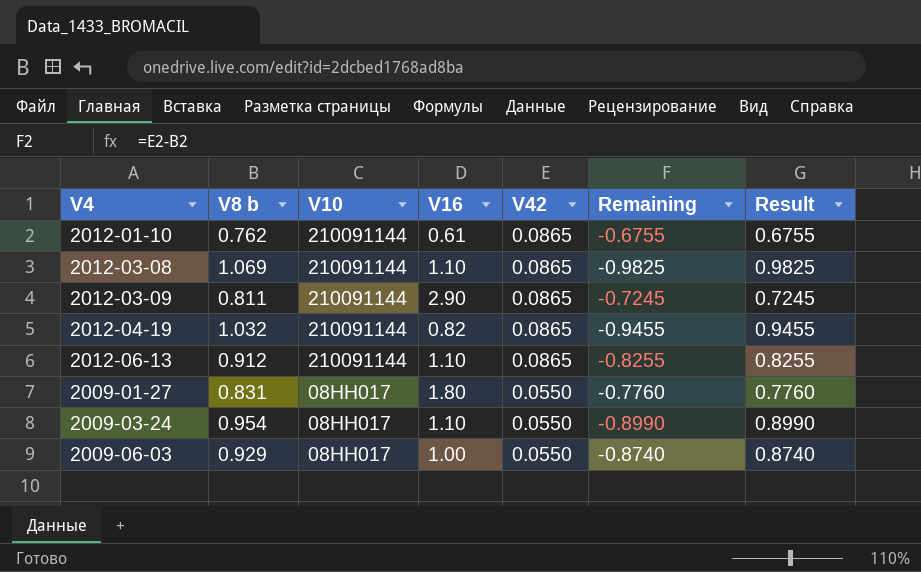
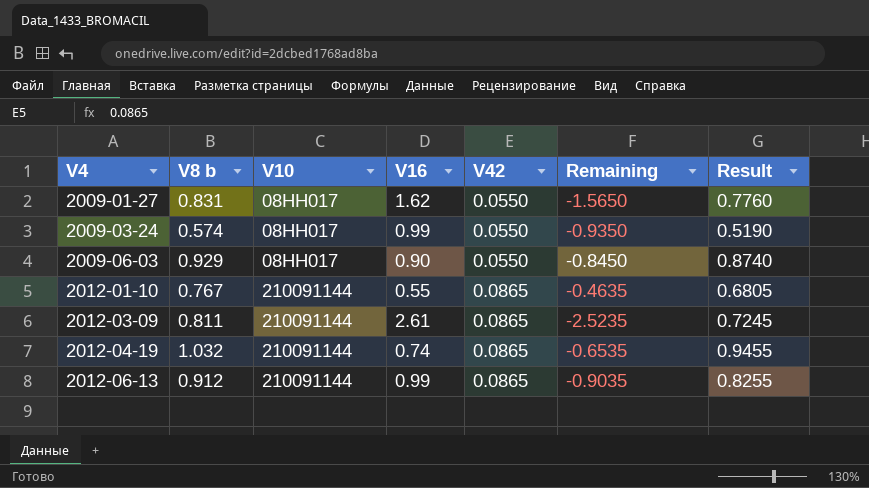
row order: V10 descending -> V4 ascending
column Remaining | formula: [V42] - [V8 b] -> [V42] - [V16]
row 2012-03-08: 1.069 | 210091144 | 1.10 | 0.0865 | -0.9825 | 0.9825 -> none
2009-01-27 | V16: 1.80 -> 1.62
2009-03-24 | V8 b: 0.954 -> 0.574
2009-03-24 | V16: 1.10 -> 0.99
2009-03-24 | Result: 0.8990 -> 0.5190
2009-06-03 | V16: 1.00 -> 0.90
2012-01-10 | V8 b: 0.762 -> 0.767
2012-01-10 | V16: 0.61 -> 0.55
2012-01-10 | Result: 0.6755 -> 0.6805
2012-03-09 | V16: 2.90 -> 2.61
2012-04-19 | V16: 0.82 -> 0.74
2012-06-13 | V16: 1.10 -> 0.99

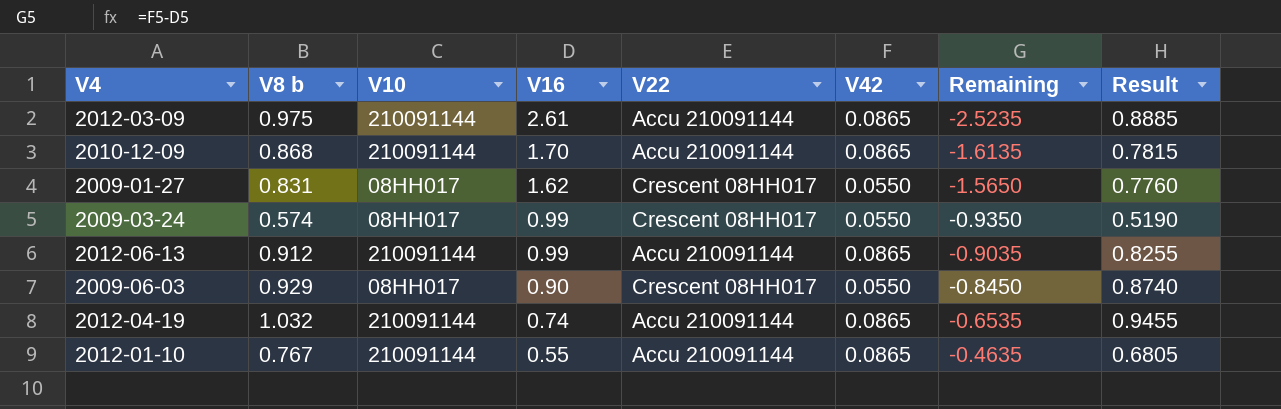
row order: V4 ascending -> V16 descending
column V22 | position: none -> 5
2012-03-09 | V8 b: 0.811 -> 0.975
2012-03-09 | Result: 0.7245 -> 0.8885
row 2010-12-09: none -> 0.868 | 210091144 | 1.70 | Accu 210091144 | 0.0865 | -1.6135 | 0.7815

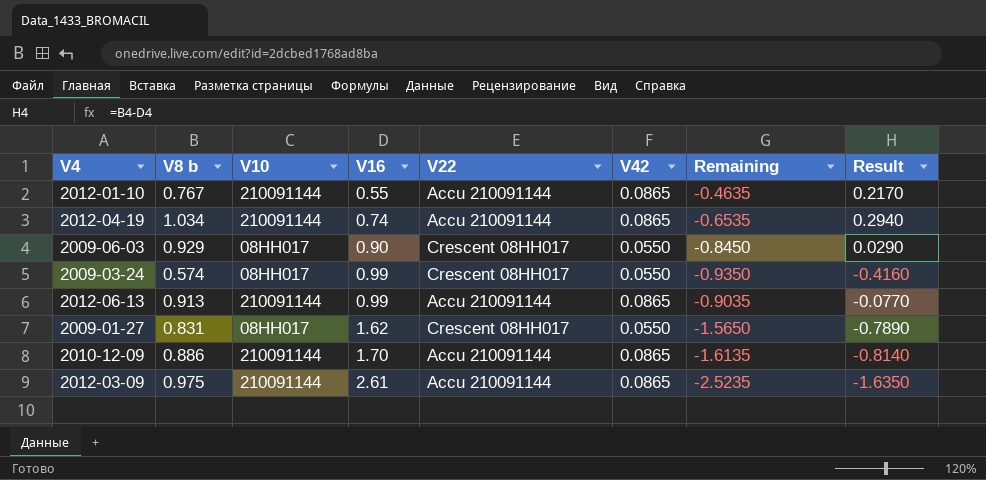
row order: V16 descending -> V16 ascending
column Result | formula: [V8 b] - [V42] -> [V8 b] - [V16]
2012-04-19 | V8 b: 1.032 -> 1.034
2012-06-13 | V8 b: 0.912 -> 0.913
2010-12-09 | V8 b: 0.868 -> 0.886

